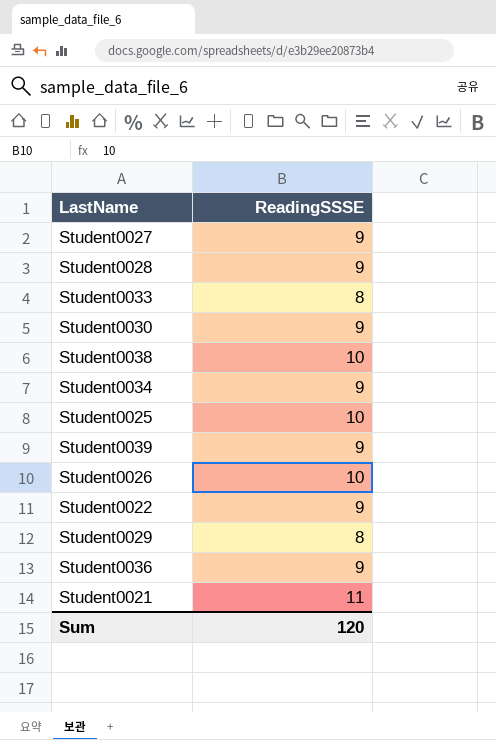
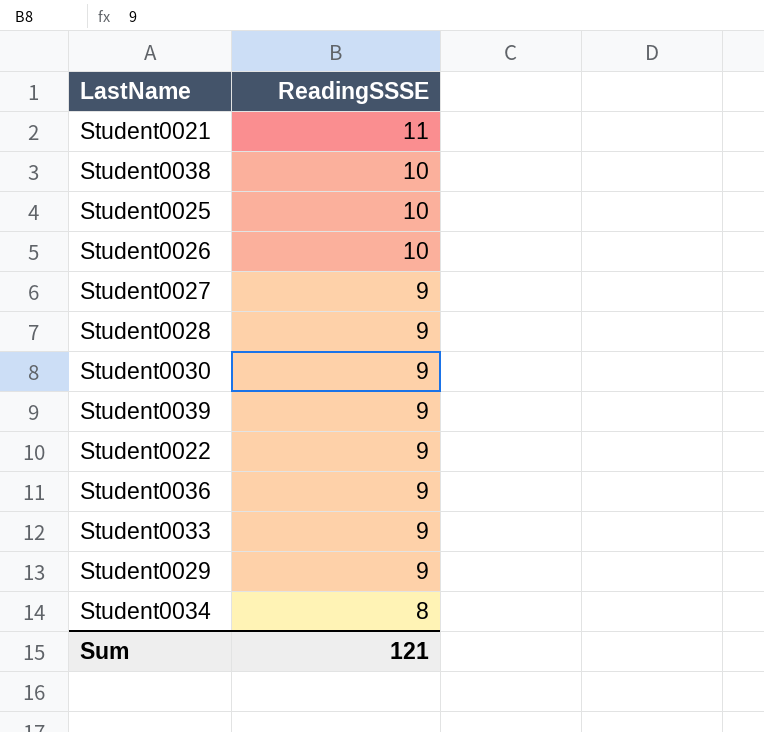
row order: none -> ReadingSSSE descending
Student0033 | ReadingSSSE: 8 -> 9
Student0029 | ReadingSSSE: 8 -> 9
Student0034 | ReadingSSSE: 9 -> 8
Sum | ReadingSSSE: 120 -> 121

